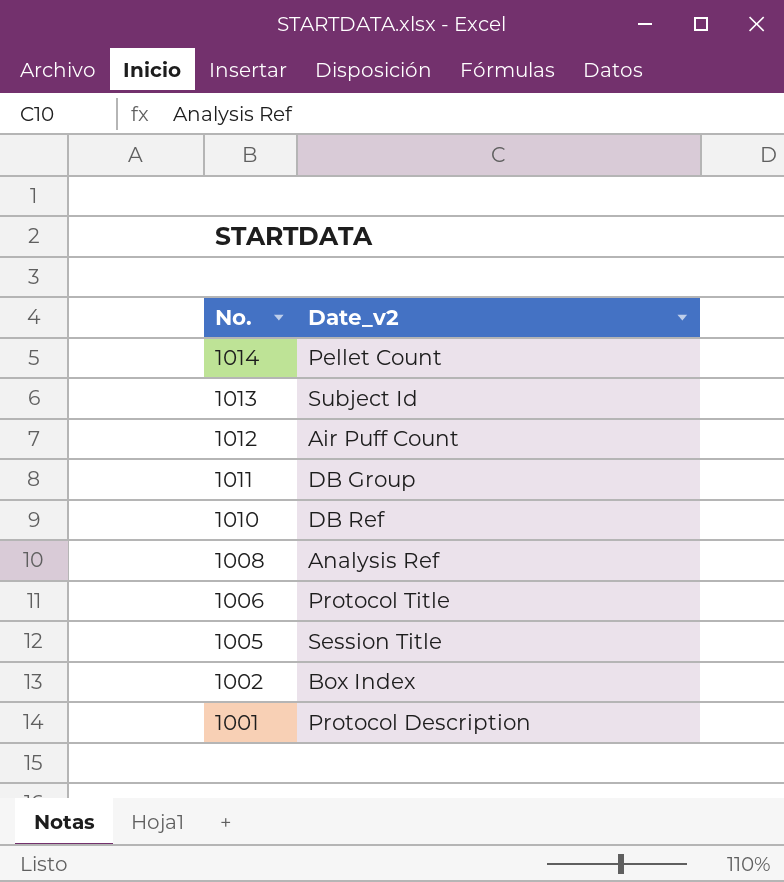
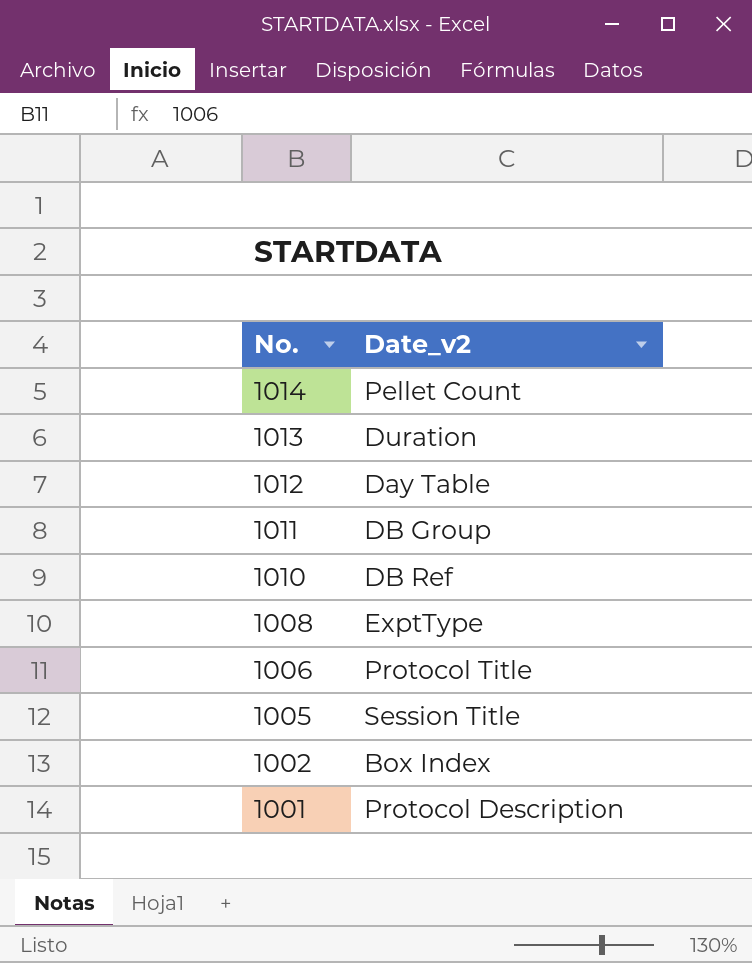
1013 | Date_v2: Subject Id -> Duration
1012 | Date_v2: Air Puff Count -> Day Table
1008 | Date_v2: Analysis Ref -> ExptType

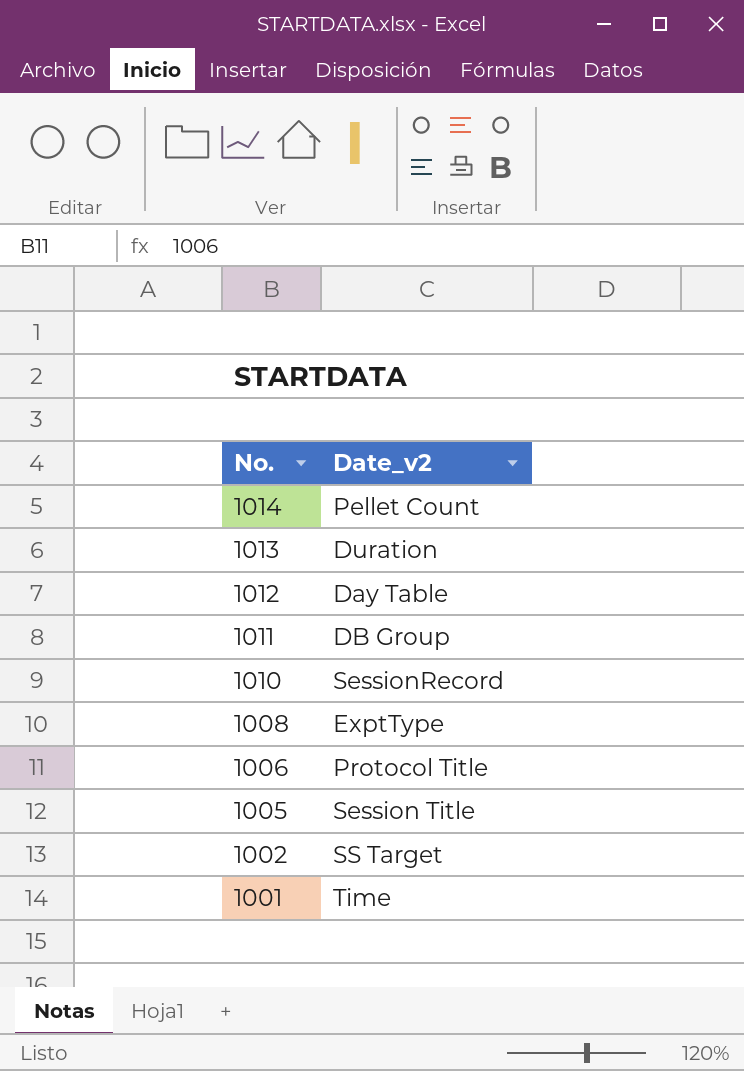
1010 | Date_v2: DB Ref -> SessionRecord
1002 | Date_v2: Box Index -> SS Target
1001 | Date_v2: Protocol Description -> Time

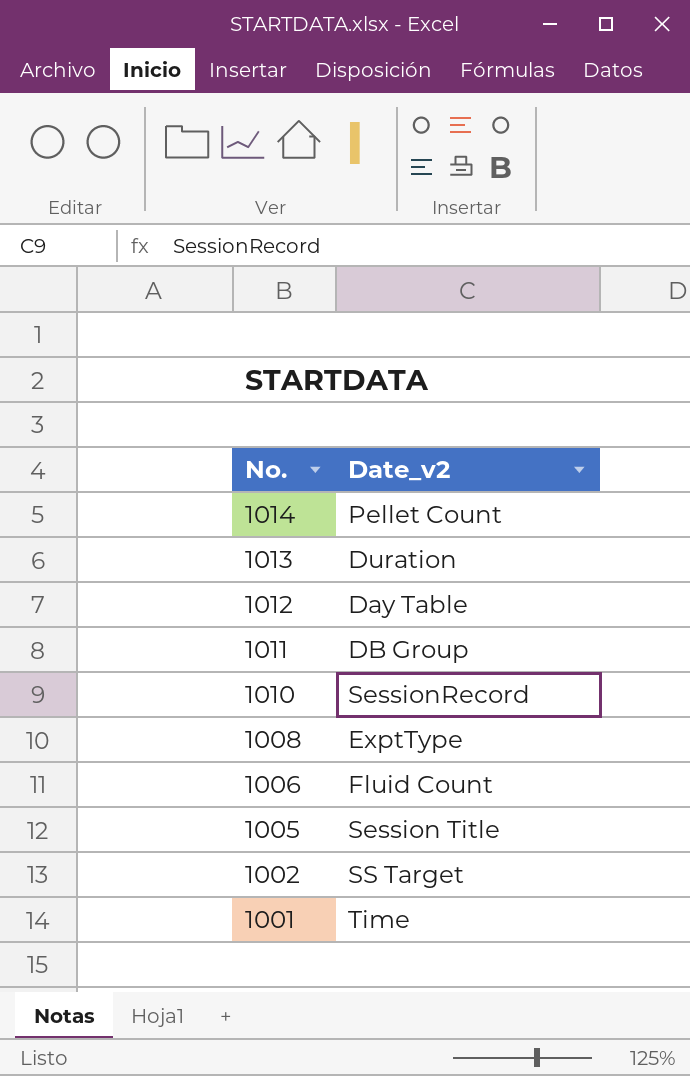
1006 | Date_v2: Protocol Title -> Fluid Count

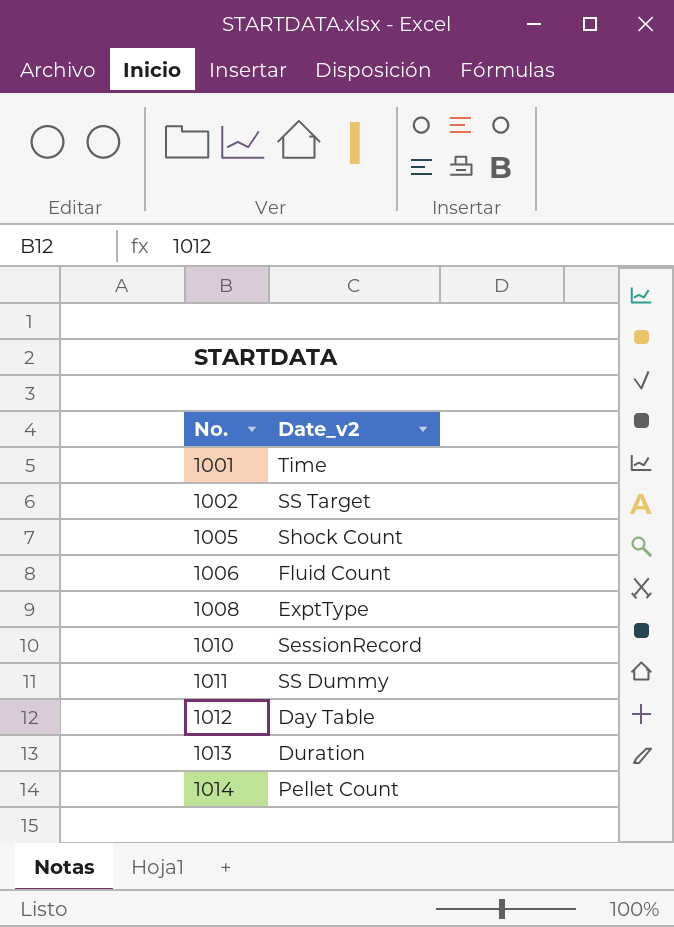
row order: No. descending -> No. ascending
1005 | Date_v2: Session Title -> Shock Count
1011 | Date_v2: DB Group -> SS Dummy

